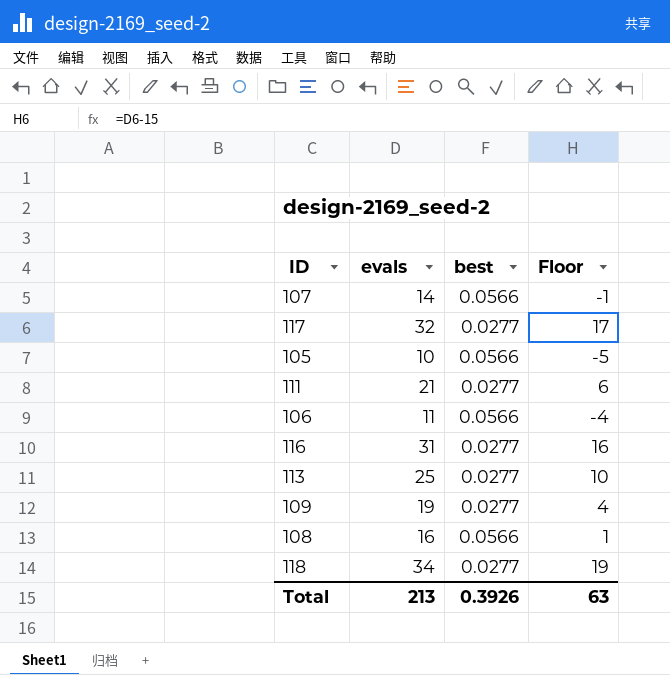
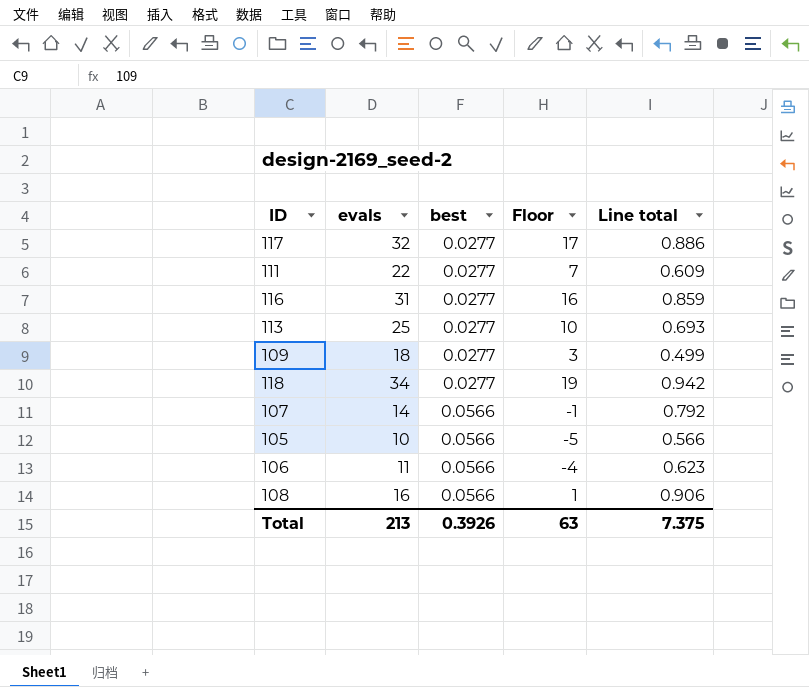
row order: none -> best ascending
column Line total | formula: none -> [evals] * [best]
111 | evals: 21 -> 22
111 | Floor: 6 -> 7
109 | evals: 19 -> 18
109 | Floor: 4 -> 3

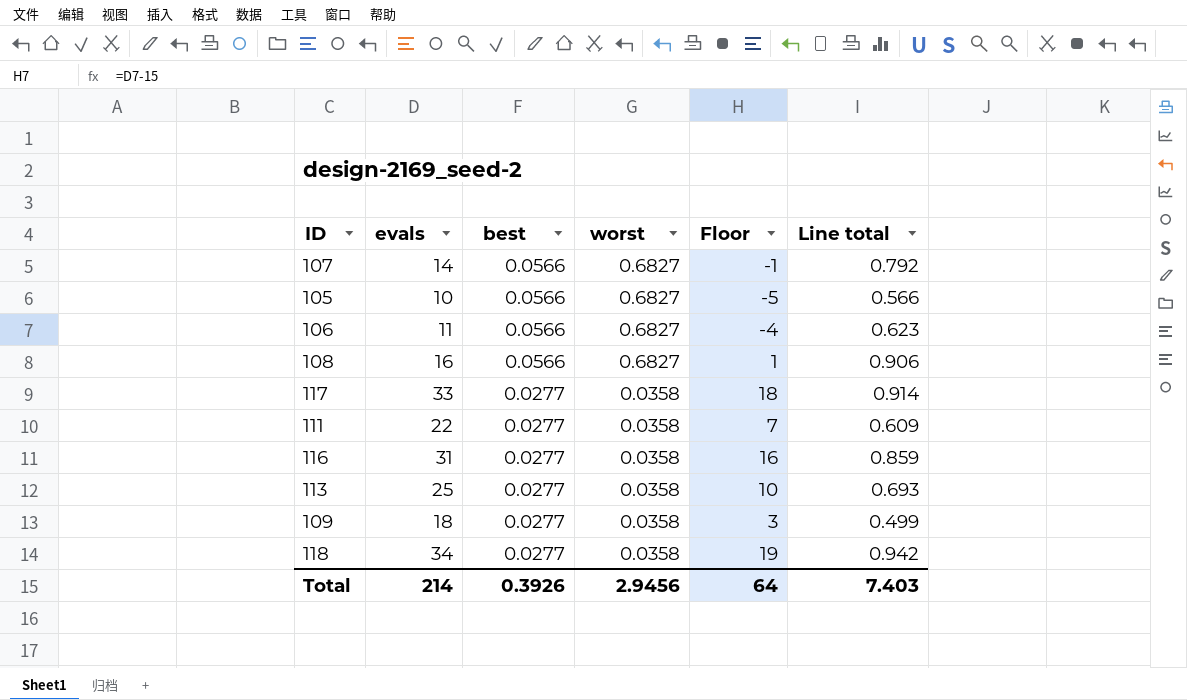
row order: best ascending -> best descending
column worst | position: none -> 4
117 | evals: 32 -> 33
117 | Floor: 17 -> 18
117 | Line total: 0.886 -> 0.914
Total | evals: 213 -> 214
Total | Floor: 63 -> 64
Total | Line total: 7.375 -> 7.403

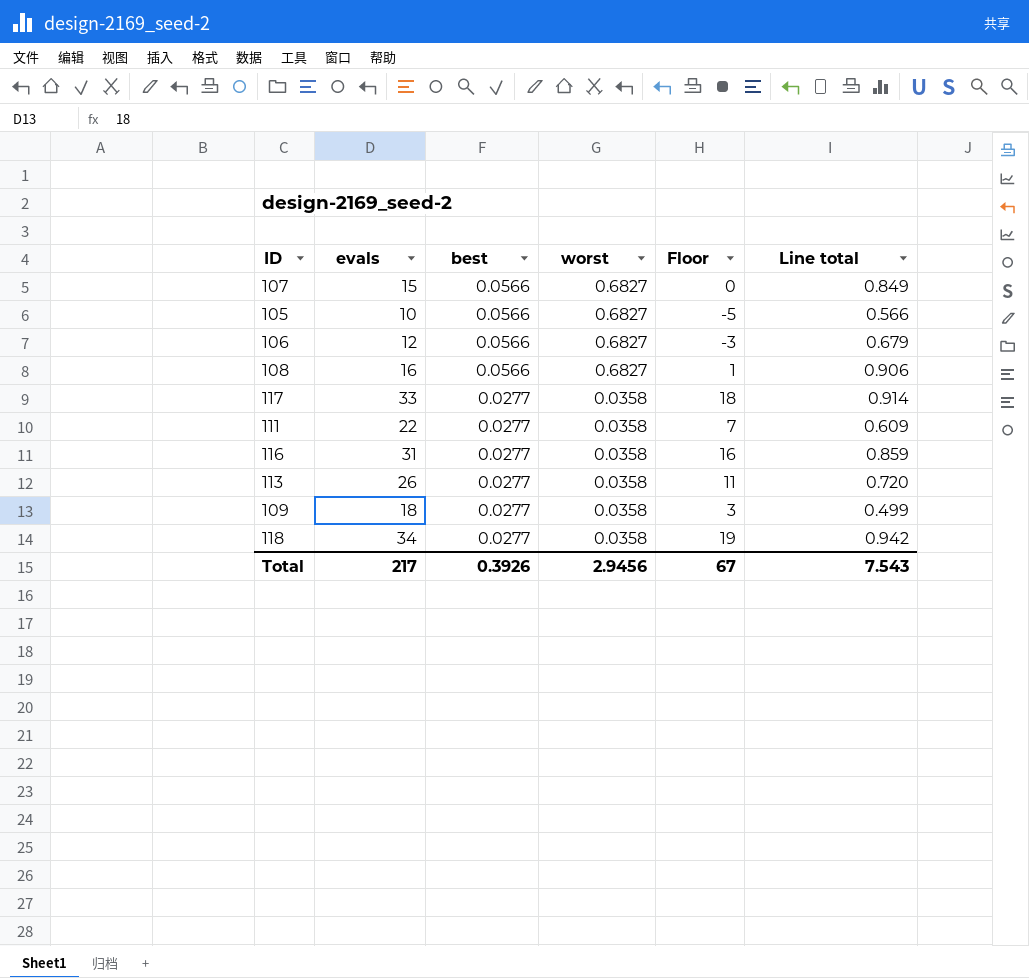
107 | evals: 14 -> 15
107 | Floor: -1 -> 0
107 | Line total: 0.792 -> 0.849
106 | evals: 11 -> 12
106 | Floor: -4 -> -3
106 | Line total: 0.623 -> 0.679
113 | evals: 25 -> 26
113 | Floor: 10 -> 11
113 | Line total: 0.693 -> 0.720
Total | evals: 214 -> 217
Total | Floor: 64 -> 67
Total | Line total: 7.403 -> 7.543

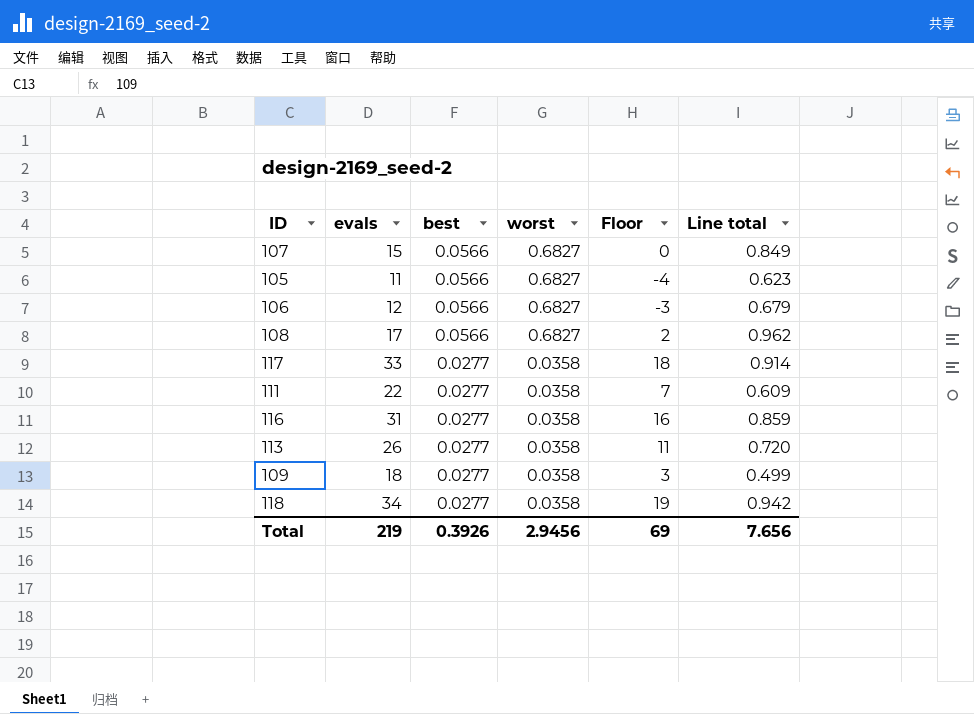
105 | evals: 10 -> 11
105 | Floor: -5 -> -4
105 | Line total: 0.566 -> 0.623
108 | evals: 16 -> 17
108 | Floor: 1 -> 2
108 | Line total: 0.906 -> 0.962
Total | evals: 217 -> 219
Total | Floor: 67 -> 69
Total | Line total: 7.543 -> 7.656

